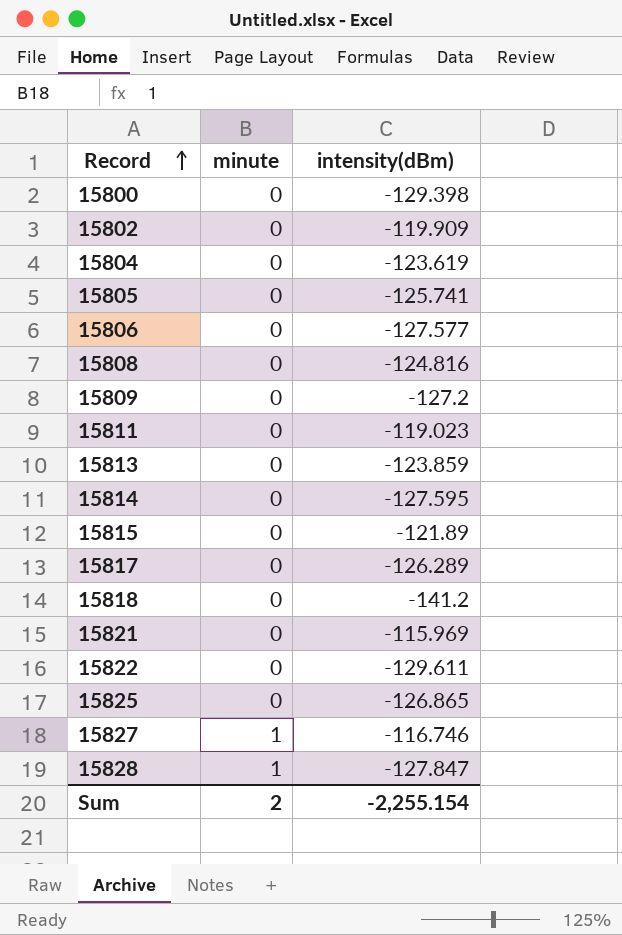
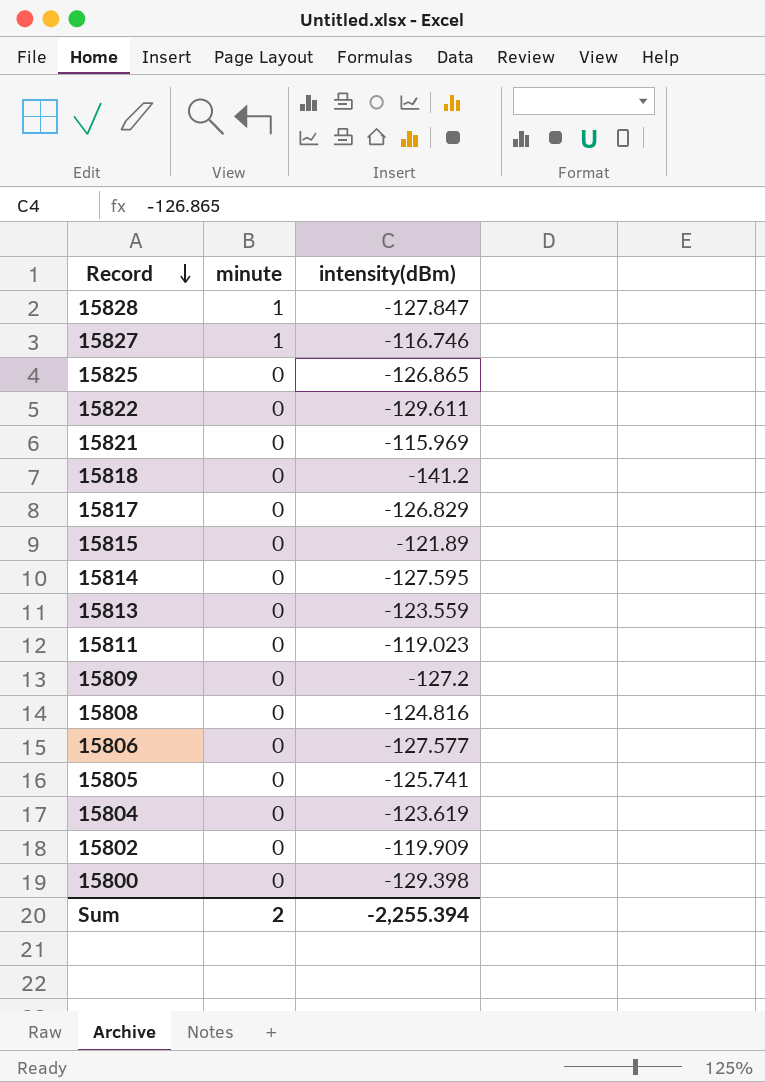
row order: Record ascending -> Record descending
15817 | intensity(dBm): -126.289 -> -126.829
15813 | intensity(dBm): -123.859 -> -123.559
Sum | intensity(dBm): -2,255.154 -> -2,255.394

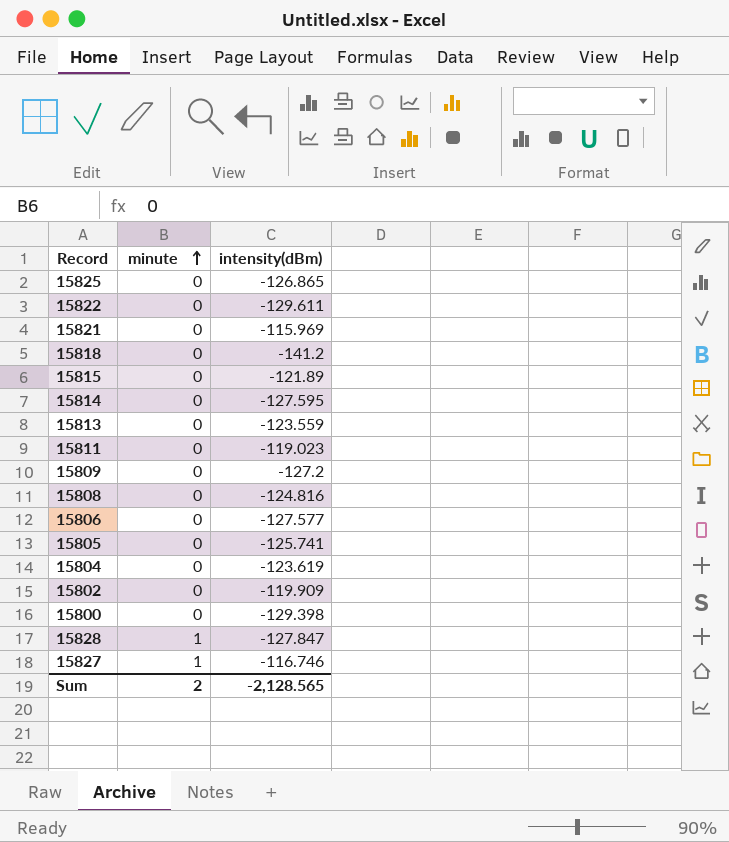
row order: Record descending -> minute ascending
row 15817: 0 | -126.829 -> none
Sum | intensity(dBm): -2,255.394 -> -2,128.565

